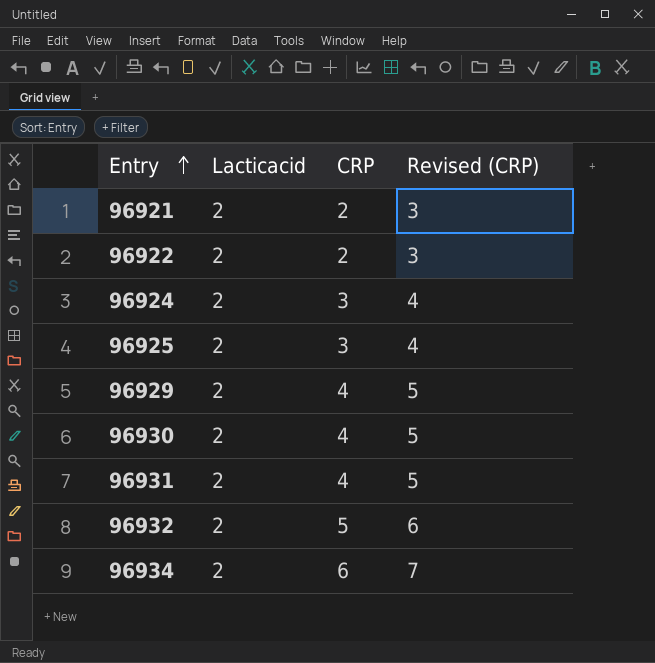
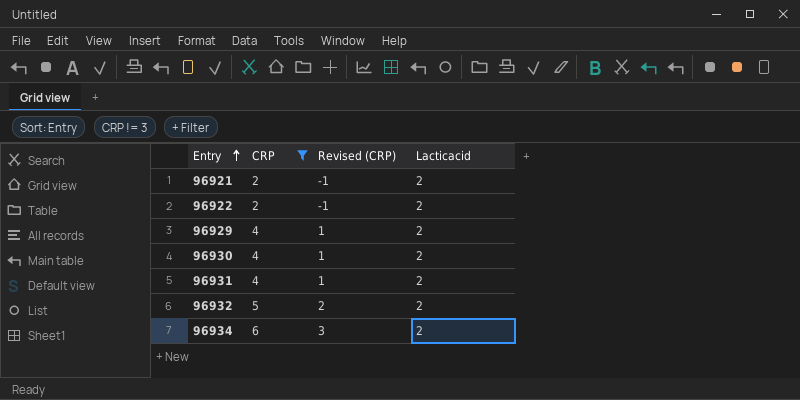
filter: none -> CRP != 3
column Revised (CRP) | formula: [CRP] + 1 -> [CRP] - 3
column Lacticacid | position: 2 -> 4

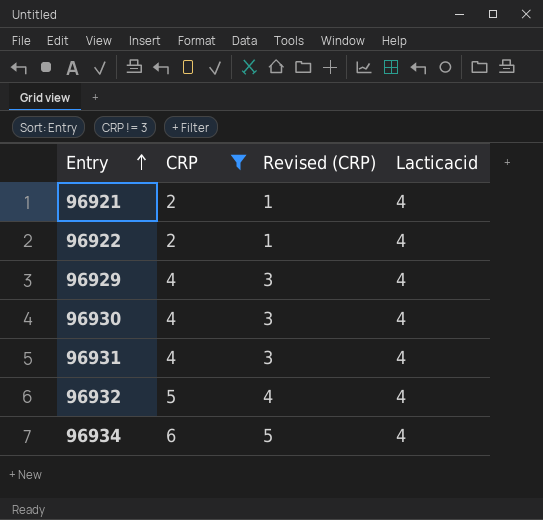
column Revised (CRP) | formula: [CRP] - 3 -> [CRP] - 1
96921 | Lacticacid: 2 -> 4
96922 | Lacticacid: 2 -> 4
96929 | Lacticacid: 2 -> 4
96930 | Lacticacid: 2 -> 4
96931 | Lacticacid: 2 -> 4
96932 | Lacticacid: 2 -> 4
96934 | Lacticacid: 2 -> 4

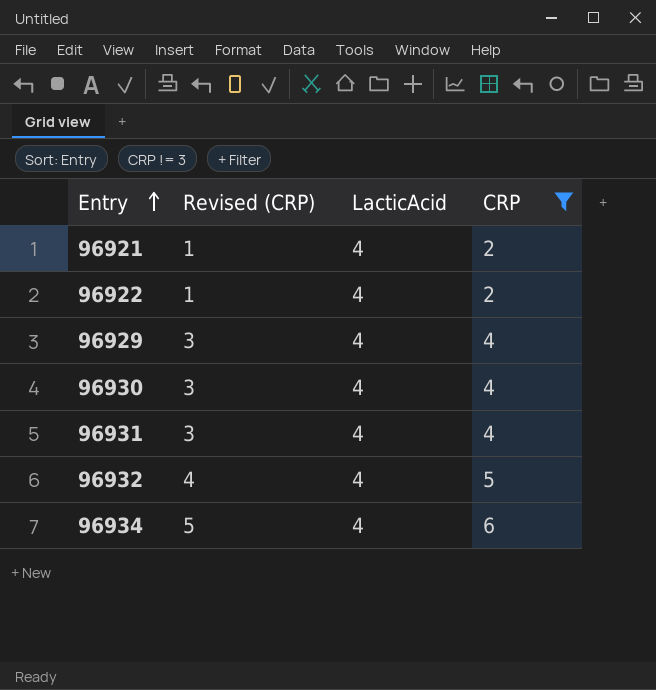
column name: Lacticacid -> LacticAcid
column CRP | position: 2 -> 4

